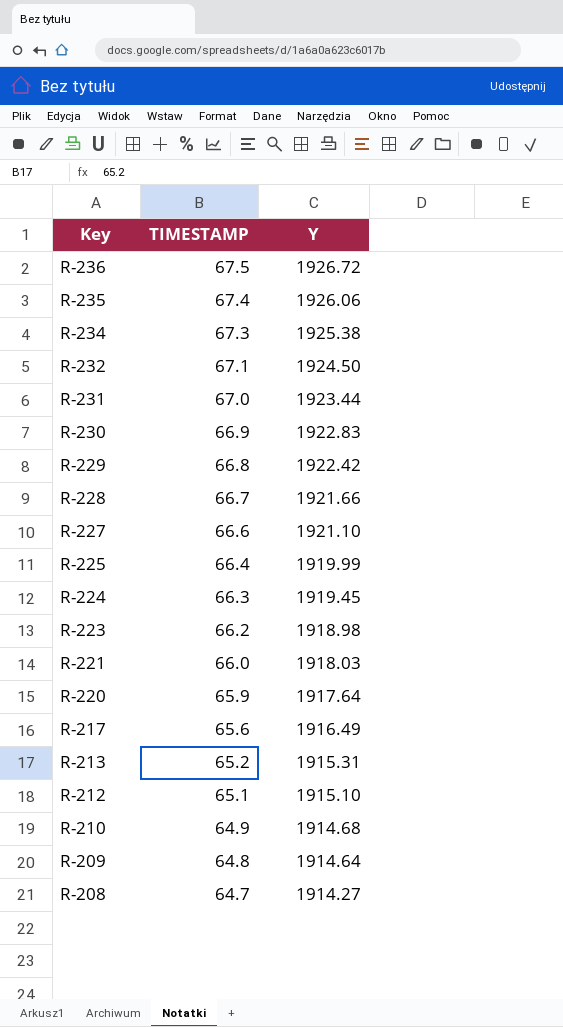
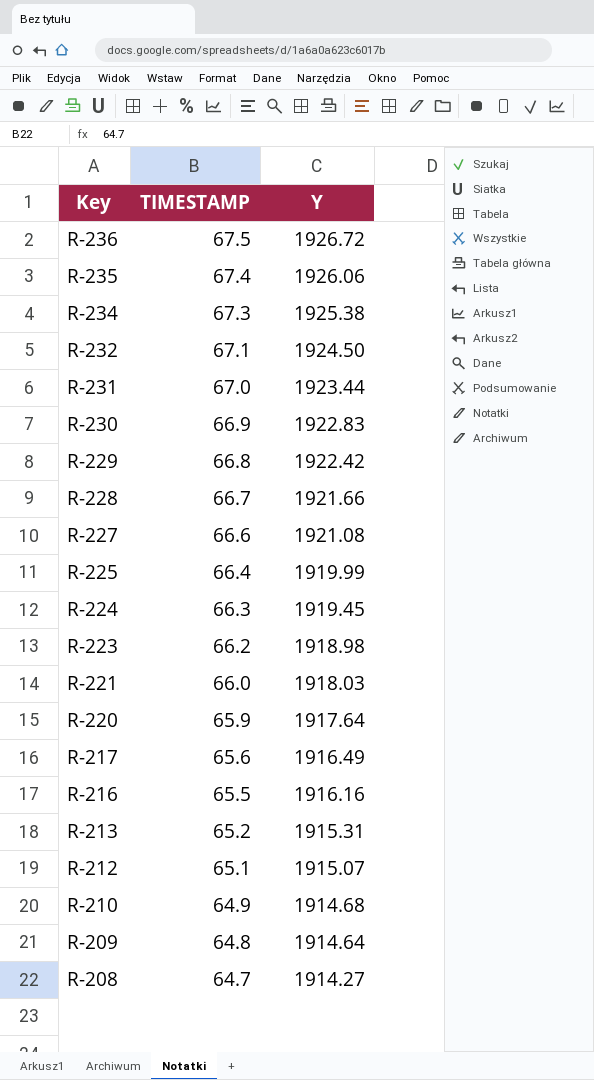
R-227 | Y: 1921.10 -> 1921.08
row R-216: none -> 65.5 | 1916.16
R-212 | Y: 1915.10 -> 1915.07

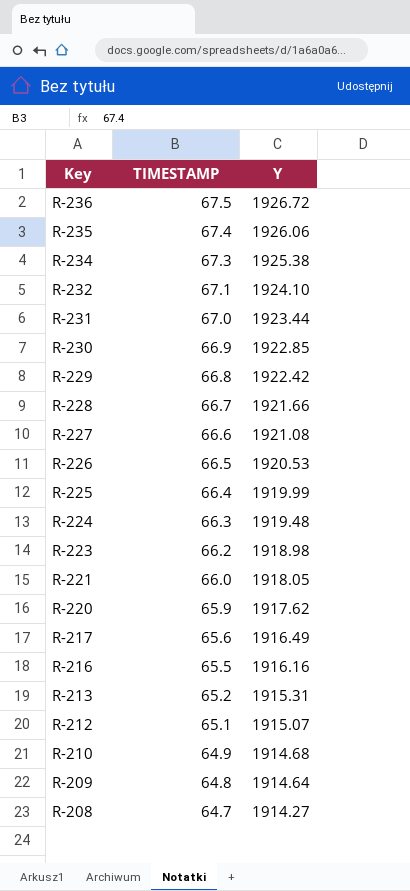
R-232 | Y: 1924.50 -> 1924.10
R-230 | Y: 1922.83 -> 1922.85
row R-226: none -> 66.5 | 1920.53
R-224 | Y: 1919.45 -> 1919.48
R-221 | Y: 1918.03 -> 1918.05
R-220 | Y: 1917.64 -> 1917.62

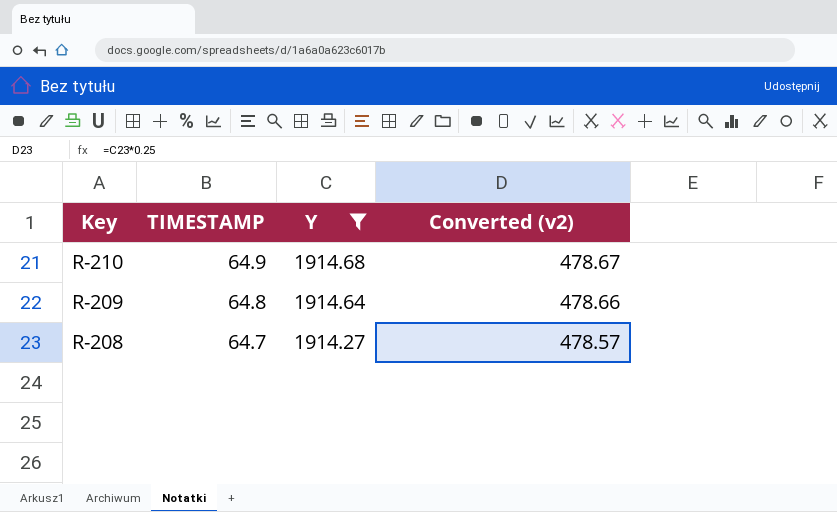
filter: none -> Y <= 1914.68
column Converted (v2) | formula: none -> [Y] * 0.25

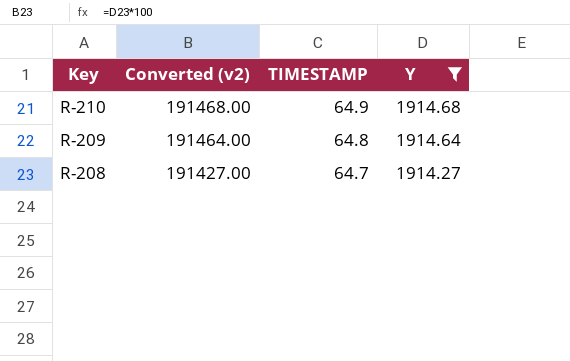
column Converted (v2) | formula: [Y] * 0.25 -> [Y] * 100
column Converted (v2) | position: 4 -> 2

